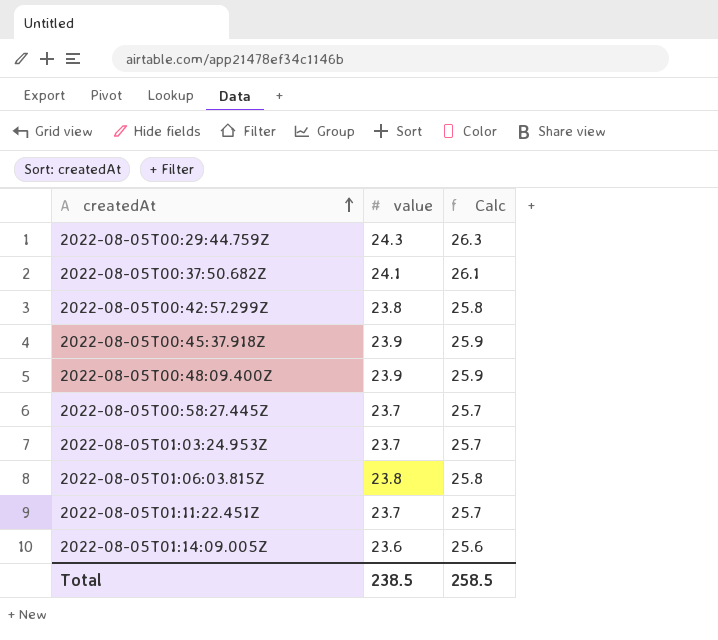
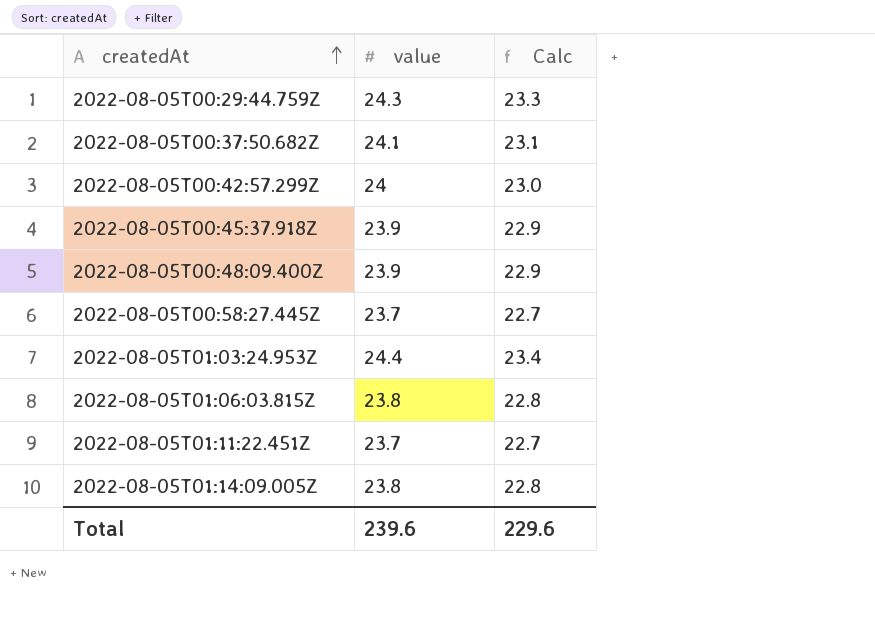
column Calc | formula: [value] + 2 -> [value] - 1
2022-08-05T00:42:57.299Z | value: 23.8 -> 24
2022-08-05T01:03:24.953Z | value: 23.7 -> 24.4
2022-08-05T01:14:09.005Z | value: 23.6 -> 23.8
Total | value: 238.5 -> 239.6
Total | Calc: 258.5 -> 229.6

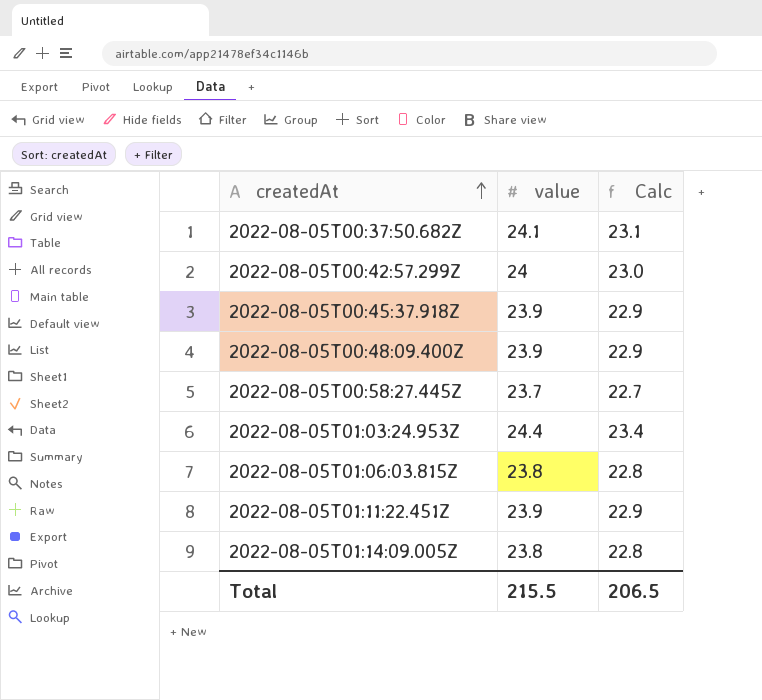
row 2022-08-05T00:29:44.759Z: 24.3 | 23.3 -> none
2022-08-05T01:11:22.451Z | value: 23.7 -> 23.9
2022-08-05T01:11:22.451Z | Calc: 22.7 -> 22.9
Total | value: 239.6 -> 215.5
Total | Calc: 229.6 -> 206.5

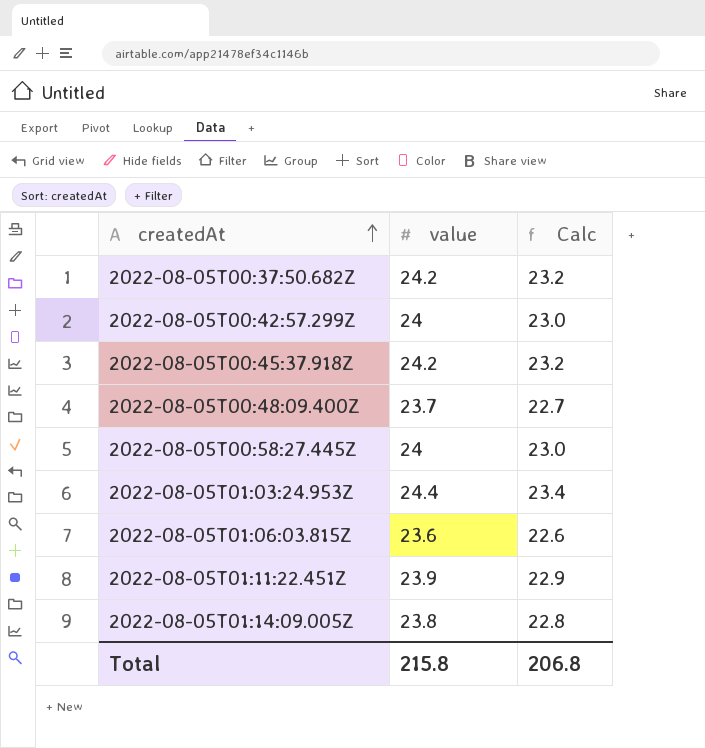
2022-08-05T00:37:50.682Z | value: 24.1 -> 24.2
2022-08-05T00:37:50.682Z | Calc: 23.1 -> 23.2
2022-08-05T00:45:37.918Z | value: 23.9 -> 24.2
2022-08-05T00:45:37.918Z | Calc: 22.9 -> 23.2
2022-08-05T00:48:09.400Z | value: 23.9 -> 23.7
2022-08-05T00:48:09.400Z | Calc: 22.9 -> 22.7
2022-08-05T00:58:27.445Z | value: 23.7 -> 24
2022-08-05T00:58:27.445Z | Calc: 22.7 -> 23.0
2022-08-05T01:06:03.815Z | value: 23.8 -> 23.6
2022-08-05T01:06:03.815Z | Calc: 22.8 -> 22.6
Total | value: 215.5 -> 215.8
Total | Calc: 206.5 -> 206.8

